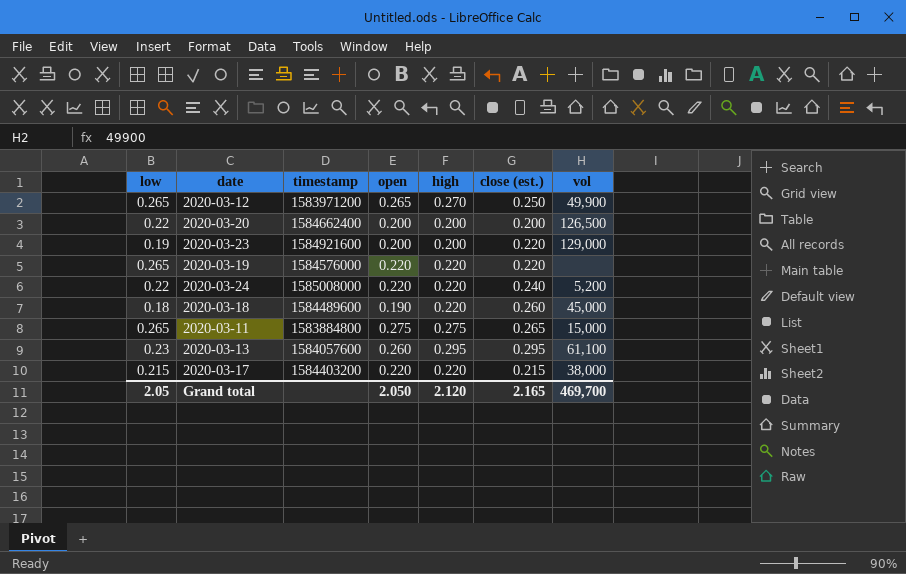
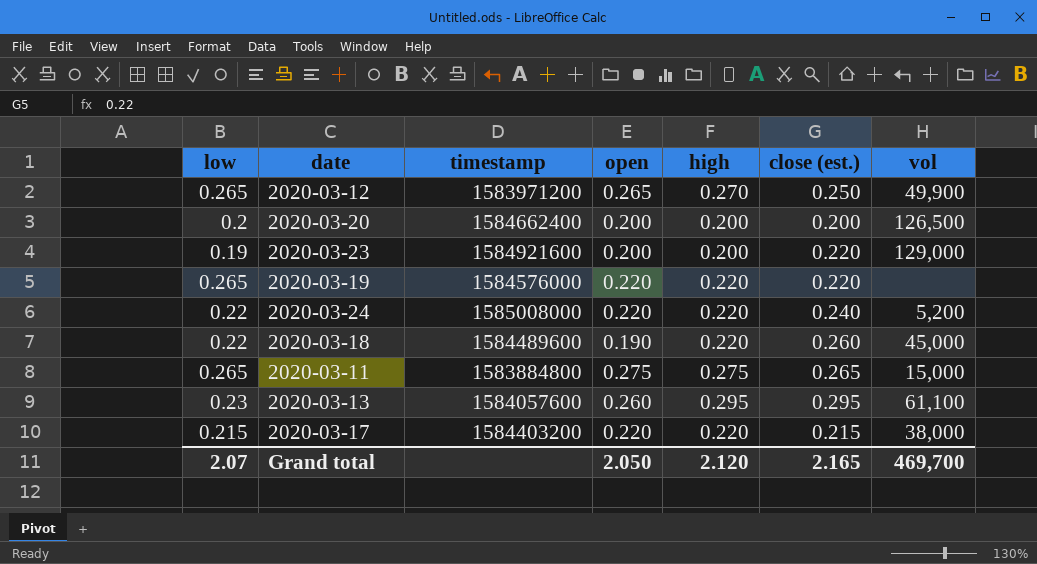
2020-03-20 | low: 0.22 -> 0.2
2020-03-18 | low: 0.18 -> 0.22
Grand total | low: 2.05 -> 2.07

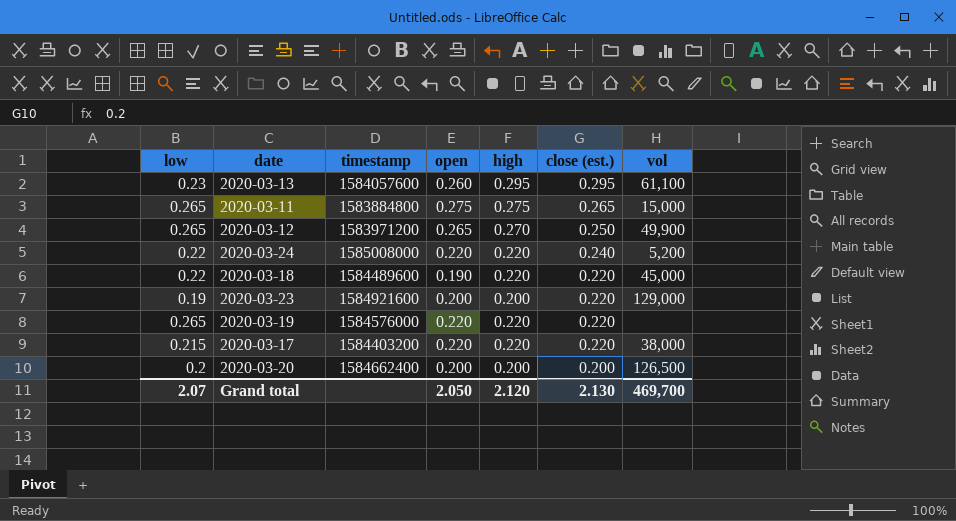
row order: none -> close (est.) descending
2020-03-18 | close (est.): 0.260 -> 0.220
2020-03-17 | close (est.): 0.215 -> 0.220
Grand total | close (est.): 2.165 -> 2.130

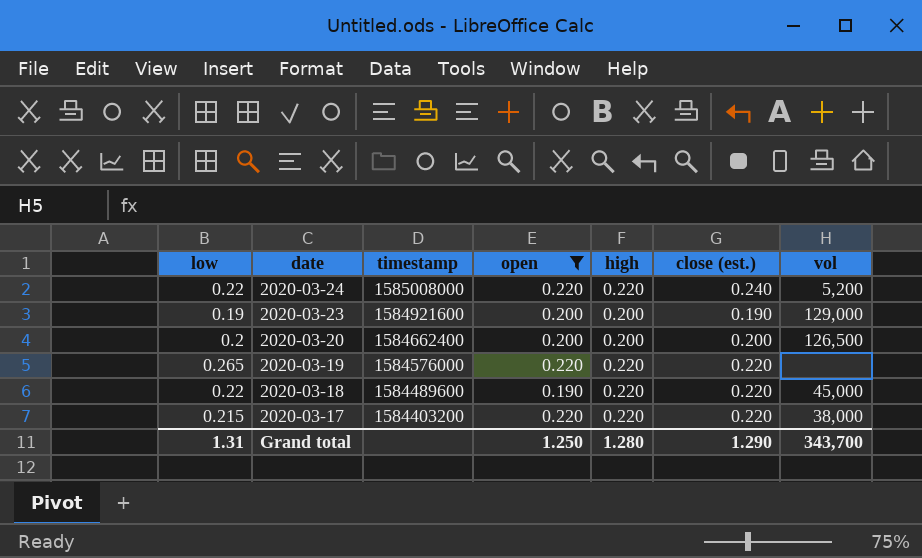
filter: none -> open <= 0.220
row order: close (est.) descending -> date descending
2020-03-23 | close (est.): 0.220 -> 0.190
Grand total | low: 2.07 -> 1.31
Grand total | open: 2.050 -> 1.250
Grand total | high: 2.120 -> 1.280
Grand total | close (est.): 2.130 -> 1.290
Grand total | vol: 469,700 -> 343,700

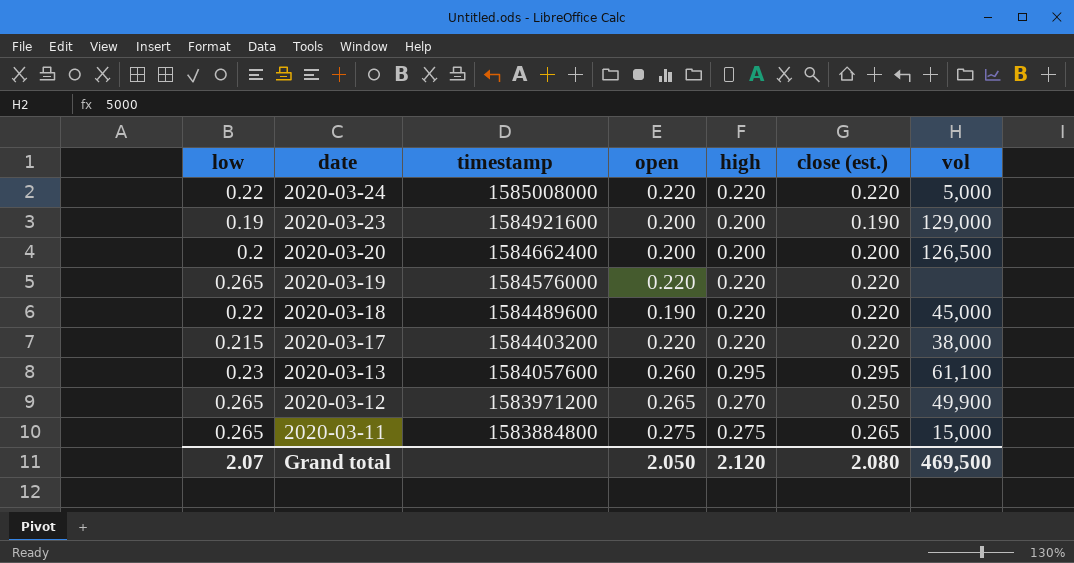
filter: open <= 0.220 -> none
2020-03-24 | close (est.): 0.240 -> 0.220
2020-03-24 | vol: 5,200 -> 5,000
Grand total | low: 1.31 -> 2.07
Grand total | open: 1.250 -> 2.050
Grand total | high: 1.280 -> 2.120
Grand total | close (est.): 1.290 -> 2.080
Grand total | vol: 343,700 -> 469,500

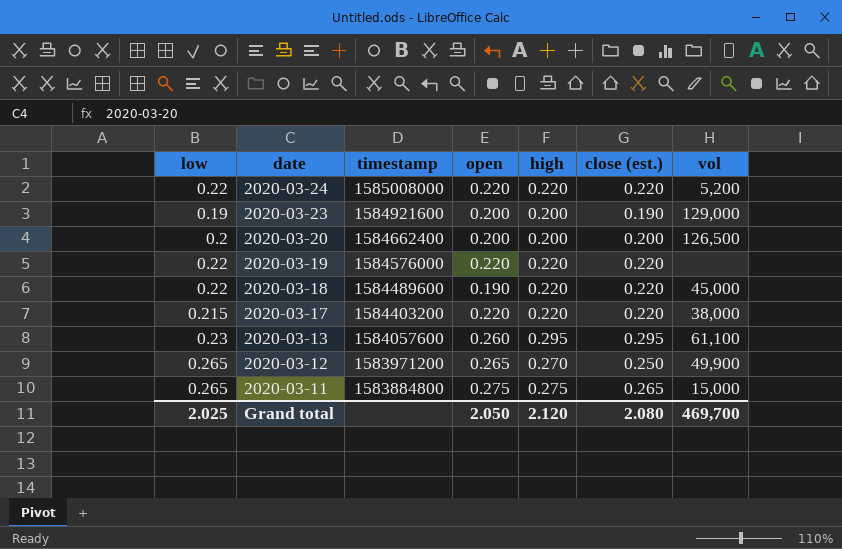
2020-03-24 | vol: 5,000 -> 5,200
2020-03-19 | low: 0.265 -> 0.22
Grand total | low: 2.07 -> 2.025
Grand total | vol: 469,500 -> 469,700

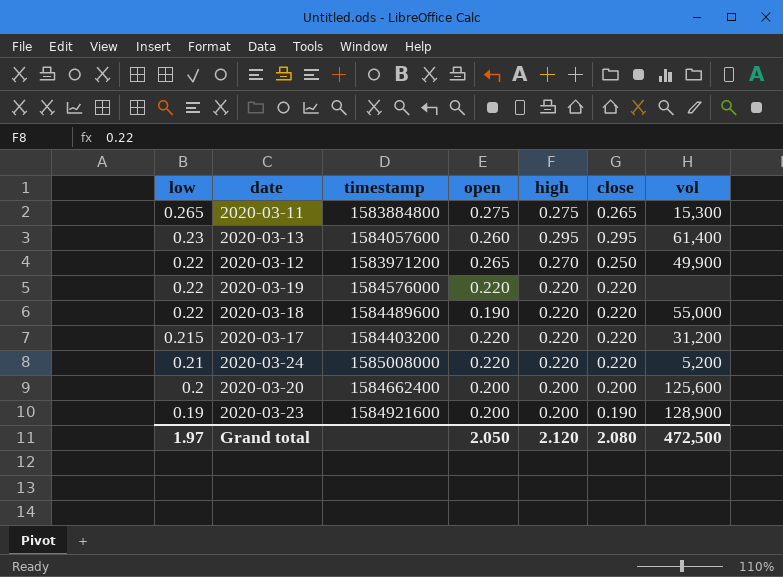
row order: date descending -> low descending
column name: close (est.) -> close
2020-03-11 | vol: 15,000 -> 15,300
2020-03-13 | vol: 61,100 -> 61,400
2020-03-12 | low: 0.265 -> 0.22
2020-03-18 | vol: 45,000 -> 55,000
2020-03-17 | vol: 38,000 -> 31,200
2020-03-24 | low: 0.22 -> 0.21
2020-03-20 | vol: 126,500 -> 125,600
2020-03-23 | vol: 129,000 -> 128,900
Grand total | low: 2.025 -> 1.97
Grand total | vol: 469,700 -> 472,500

